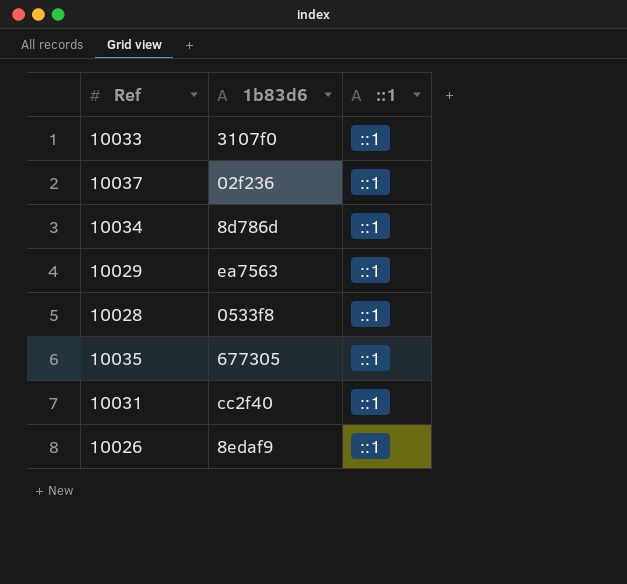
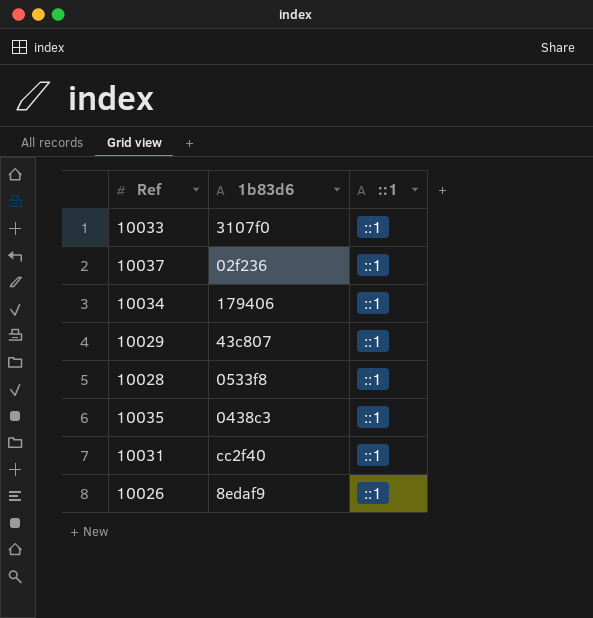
10034 | 1b83d6: 8d786d -> 179406
10029 | 1b83d6: ea7563 -> 43c807
10035 | 1b83d6: 677305 -> 0438c3

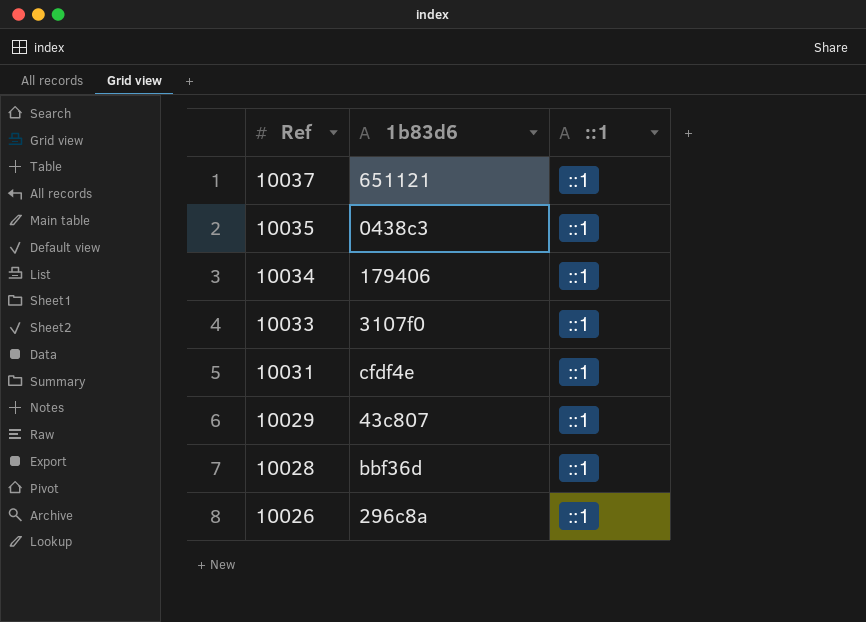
row order: none -> Ref descending
10037 | 1b83d6: 02f236 -> 651121
10031 | 1b83d6: cc2f40 -> cfdf4e
10028 | 1b83d6: 0533f8 -> bbf36d
10026 | 1b83d6: 8edaf9 -> 296c8a

